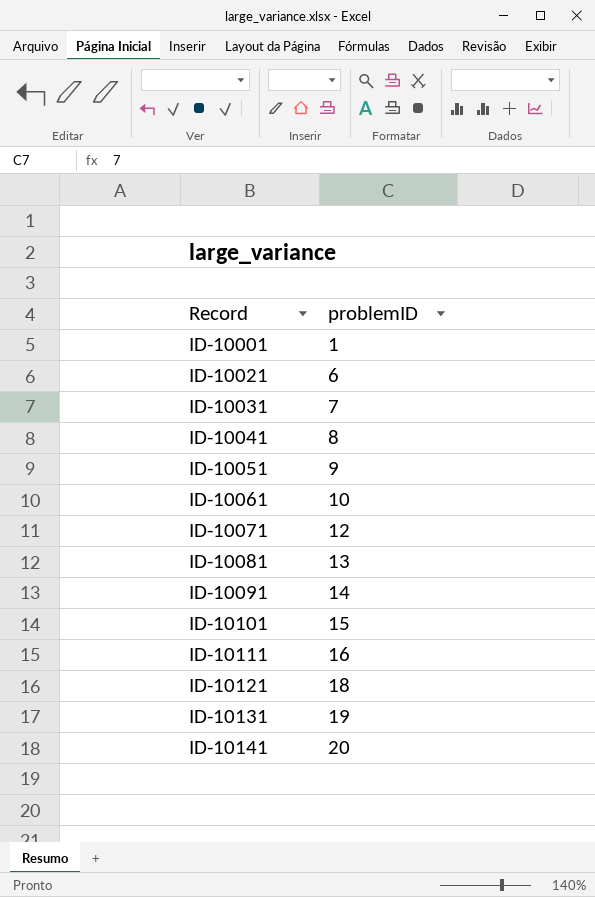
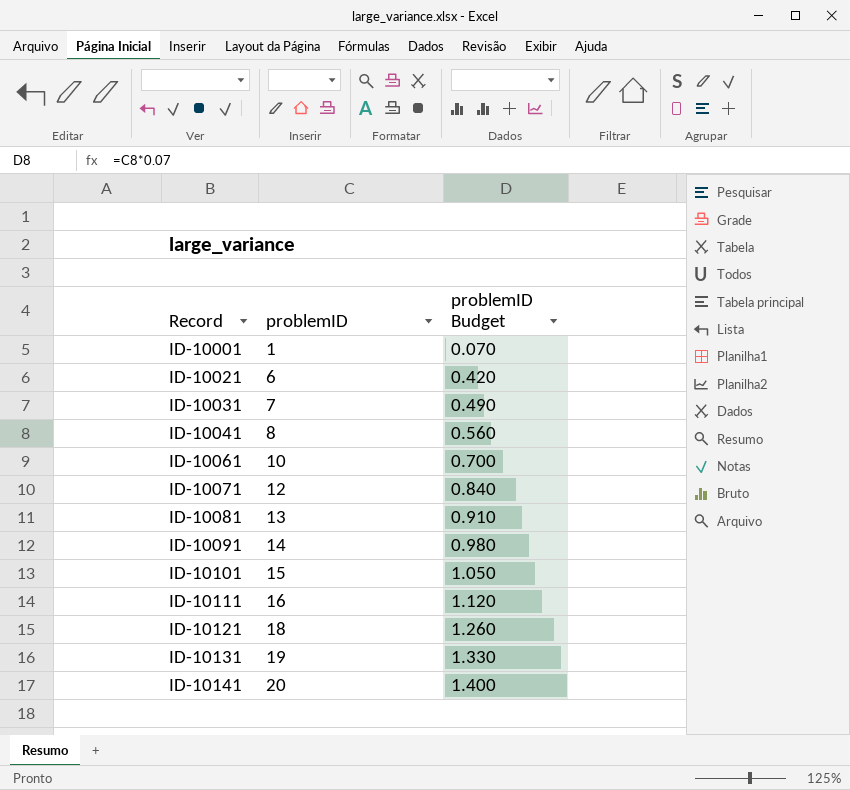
column problemID Budget | formula: none -> [problemID] * 0.07
row ID-10051: 9 -> none

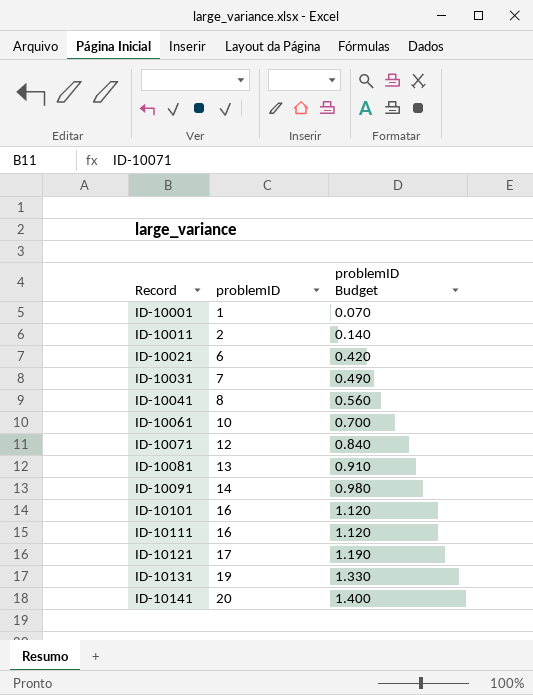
row ID-10011: none -> 2 | 0.140
ID-10101 | problemID: 15 -> 16
ID-10101 | problemID Budget: 1.050 -> 1.120
ID-10121 | problemID: 18 -> 17
ID-10121 | problemID Budget: 1.260 -> 1.190

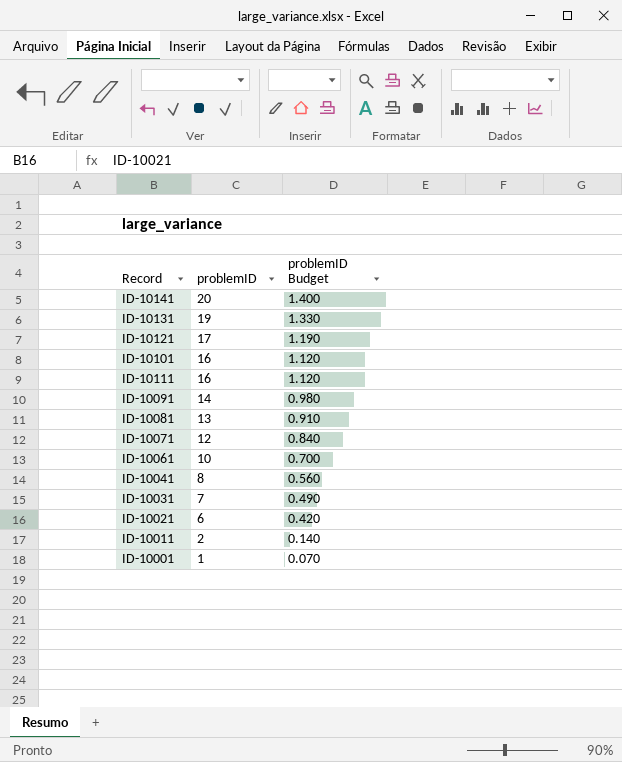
row order: Record ascending -> problemID descending

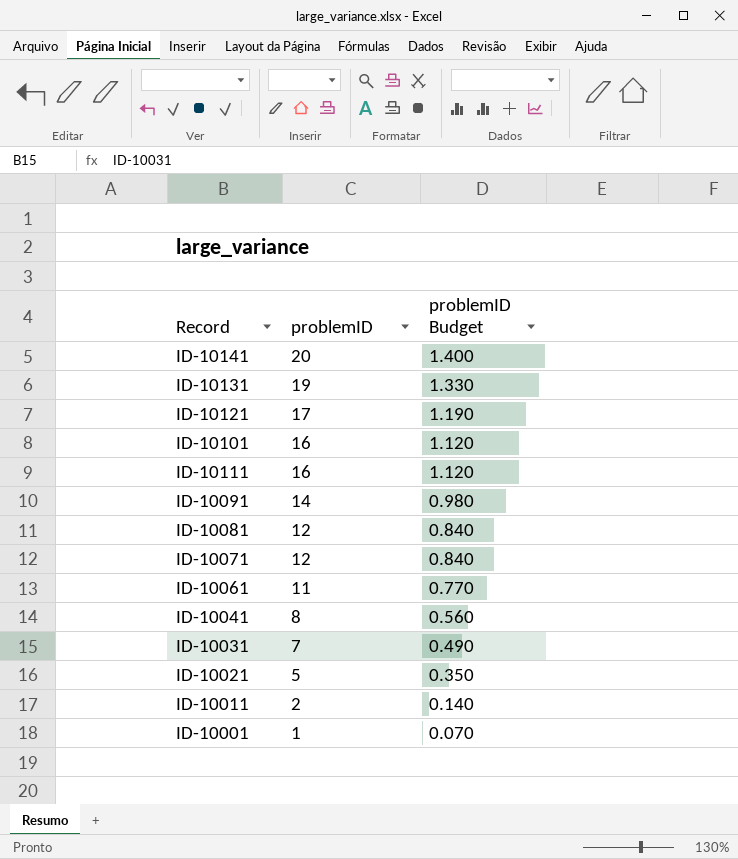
ID-10081 | problemID: 13 -> 12
ID-10081 | problemID Budget: 0.910 -> 0.840
ID-10061 | problemID: 10 -> 11
ID-10061 | problemID Budget: 0.700 -> 0.770
ID-10021 | problemID: 6 -> 5
ID-10021 | problemID Budget: 0.420 -> 0.350

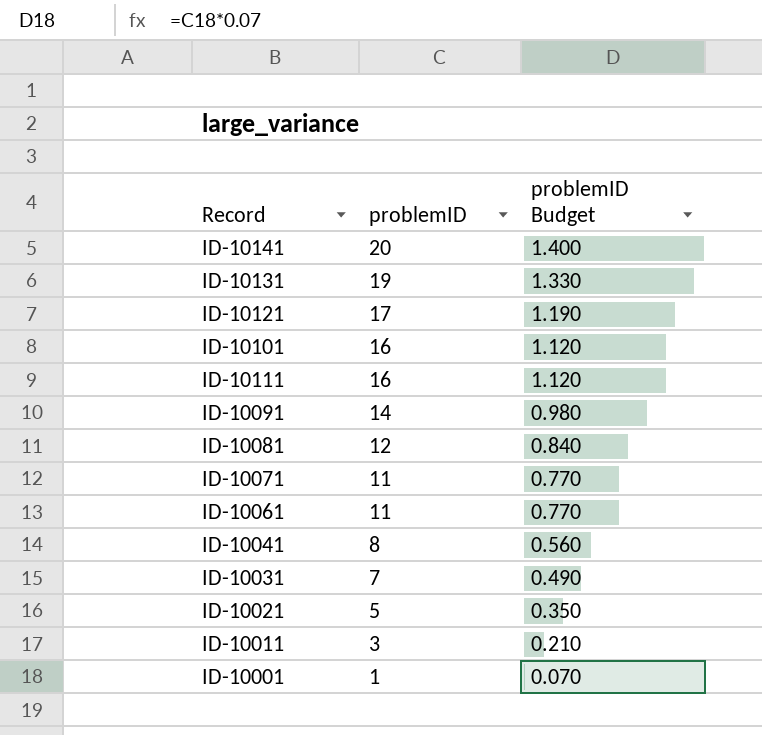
ID-10071 | problemID: 12 -> 11
ID-10071 | problemID Budget: 0.840 -> 0.770
ID-10011 | problemID: 2 -> 3
ID-10011 | problemID Budget: 0.140 -> 0.210

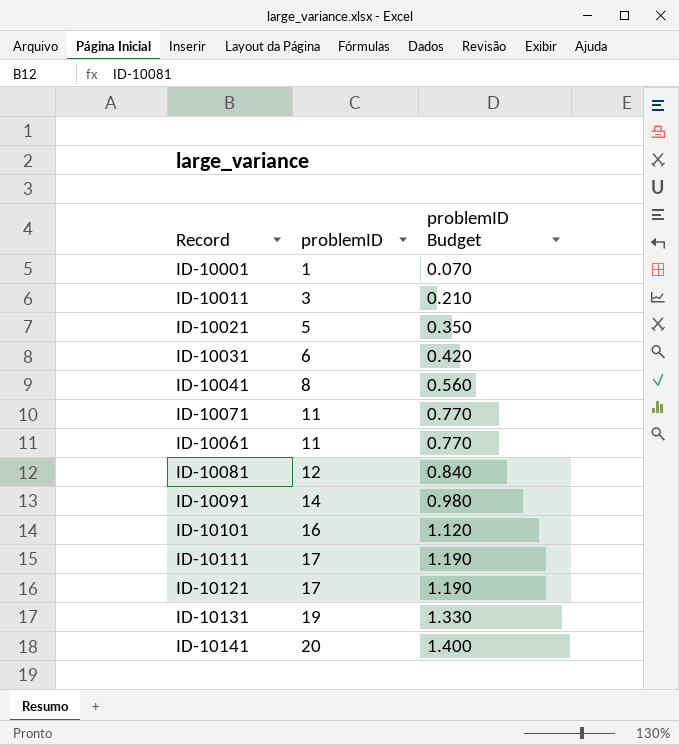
row order: problemID descending -> problemID ascending
ID-10031 | problemID: 7 -> 6
ID-10031 | problemID Budget: 0.490 -> 0.420
ID-10111 | problemID: 16 -> 17
ID-10111 | problemID Budget: 1.120 -> 1.190

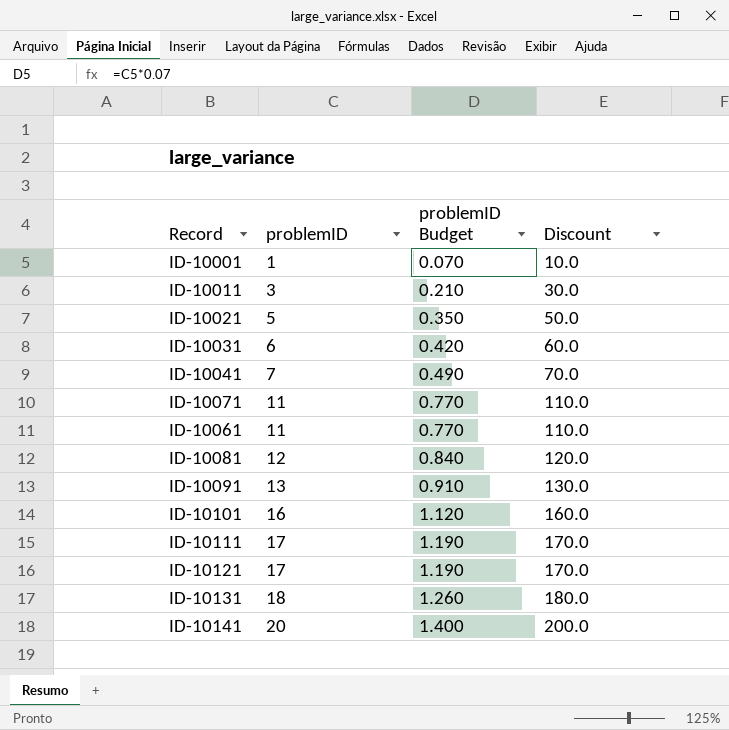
column Discount | formula: none -> [problemID] * 10
ID-10041 | problemID: 8 -> 7
ID-10041 | problemID Budget: 0.560 -> 0.490
ID-10091 | problemID: 14 -> 13
ID-10091 | problemID Budget: 0.980 -> 0.910
ID-10131 | problemID: 19 -> 18
ID-10131 | problemID Budget: 1.330 -> 1.260

